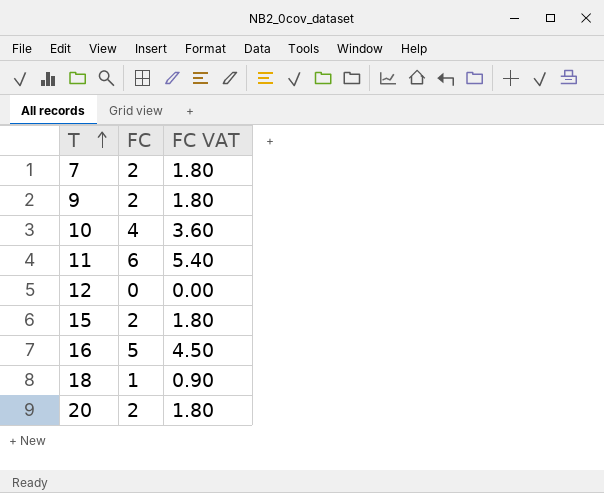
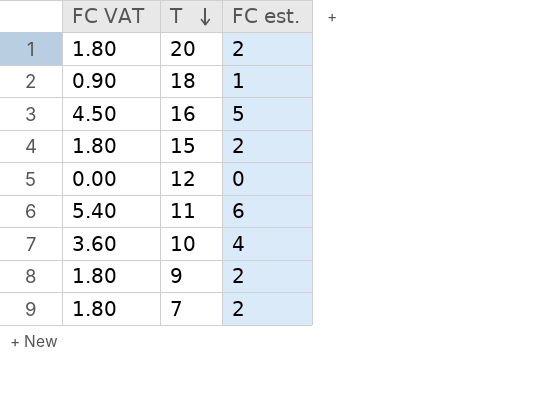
row order: T ascending -> T descending
column FC VAT | position: 3 -> 1
column name: FC -> FC est.

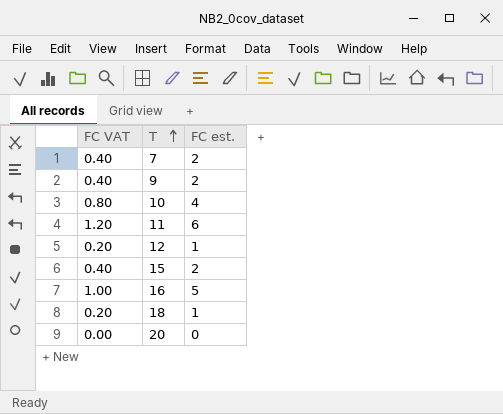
row order: T descending -> T ascending
column FC VAT | formula: [FC est.] * 0.9 -> [FC est.] * 0.2
12 | FC est.: 0 -> 1
20 | FC est.: 2 -> 0

